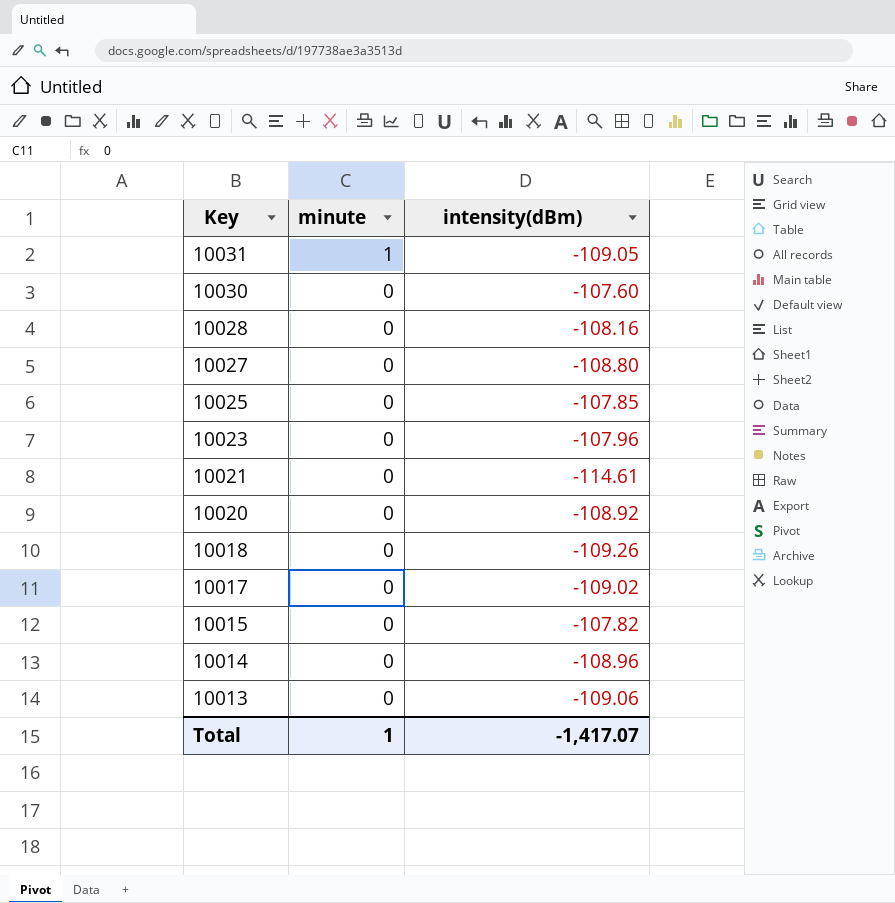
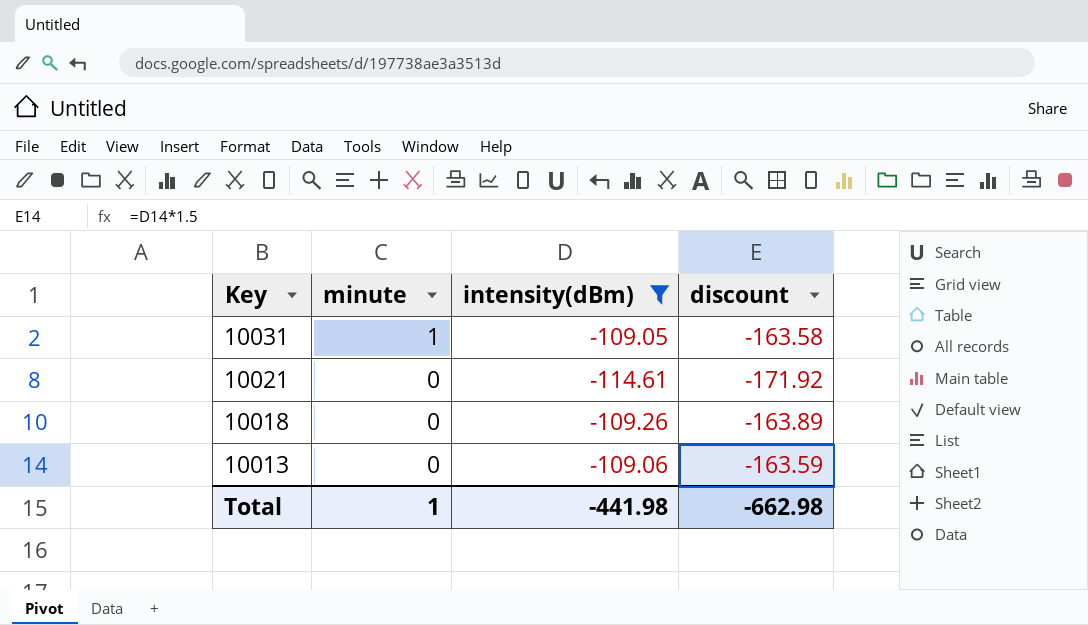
filter: none -> intensity(dBm) <= -109.05
column discount | formula: none -> [intensity(dBm)] * 1.5
Total | intensity(dBm): -1,417.07 -> -441.98

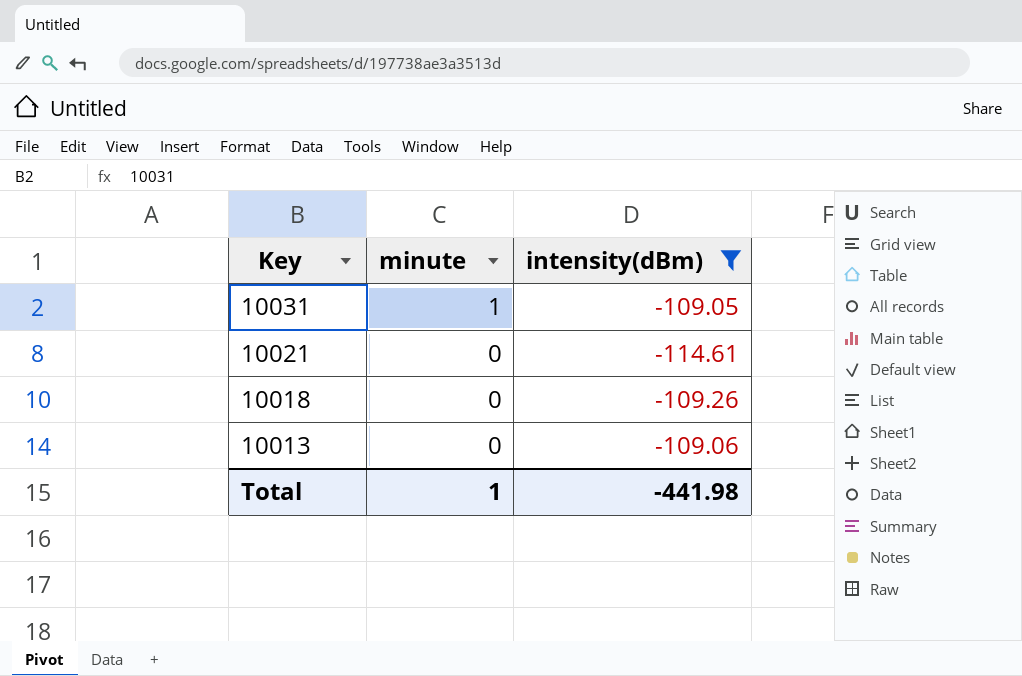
column discount | formula: [intensity(dBm)] * 1.5 -> none

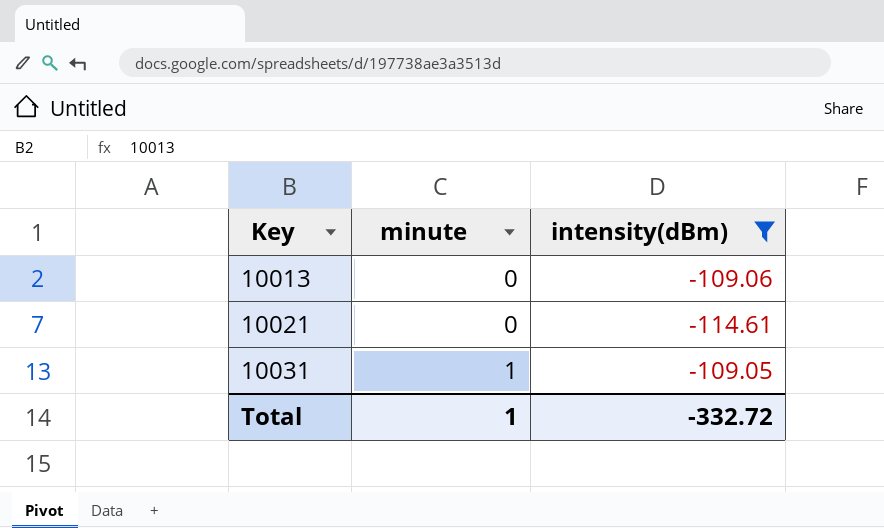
row order: Key descending -> Key ascending
row 10018: 0 | -109.26 -> none
Total | intensity(dBm): -441.98 -> -332.72

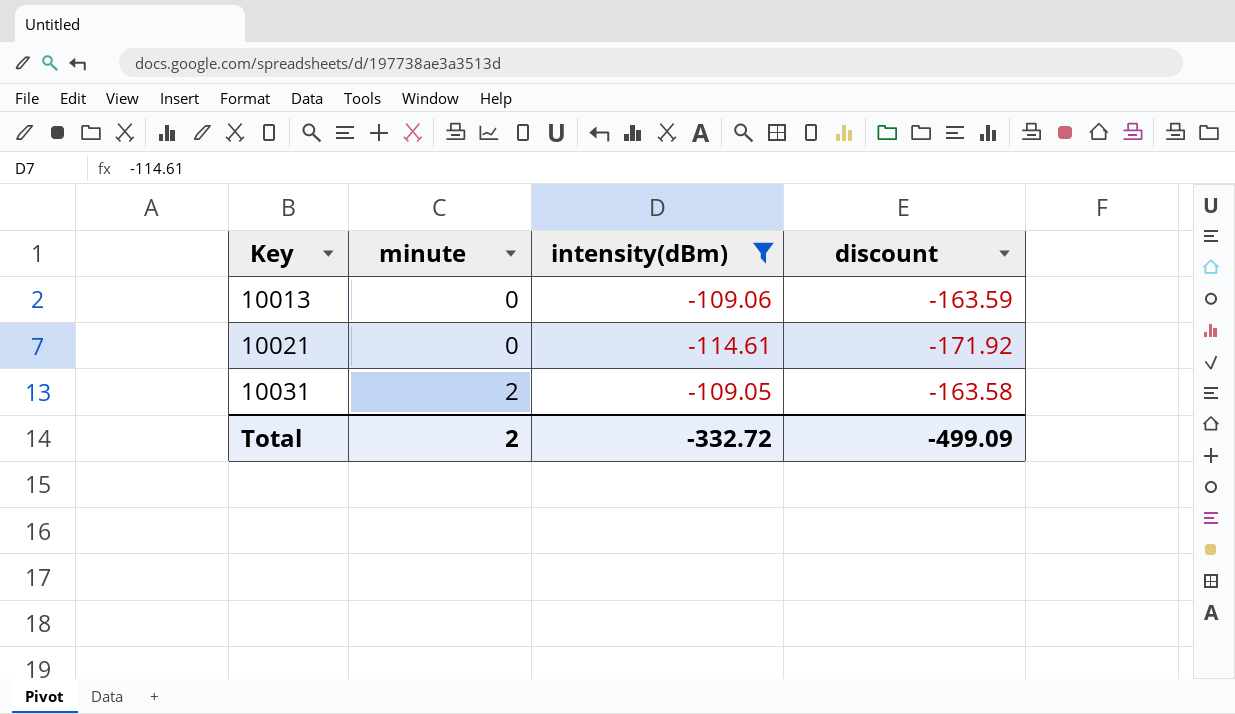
column discount | formula: none -> [intensity(dBm)] * 1.5
10031 | minute: 1 -> 2
Total | minute: 1 -> 2

